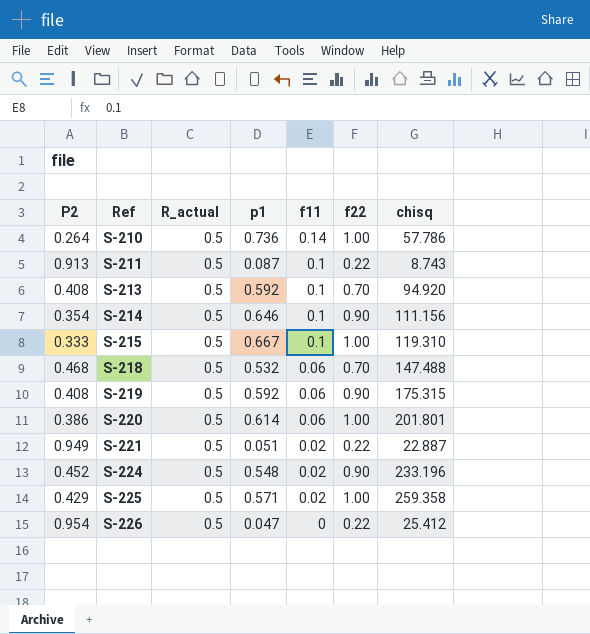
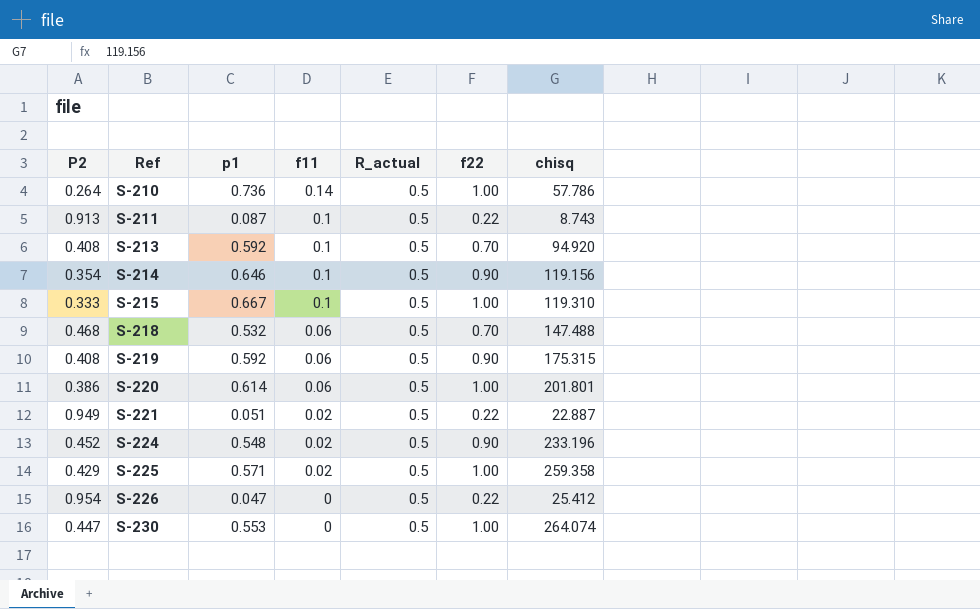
column R_actual | position: 3 -> 5
S-214 | chisq: 111.156 -> 119.156
row S-230: none -> 0.447 | 0.553 | 0 | 0.5 | 1.00 | 264.074

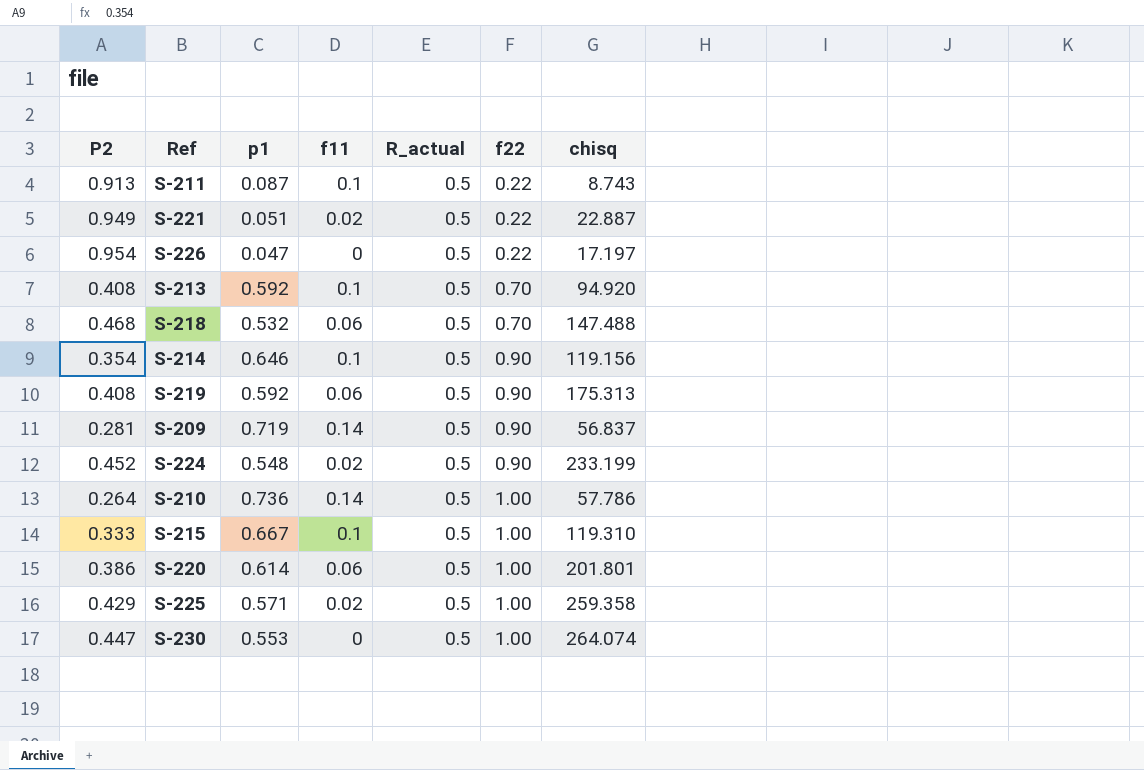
row order: Ref ascending -> f22 ascending
S-226 | chisq: 25.412 -> 17.197
S-219 | chisq: 175.315 -> 175.313
row S-209: none -> 0.281 | 0.719 | 0.14 | 0.5 | 0.90 | 56.837
S-224 | chisq: 233.196 -> 233.199

